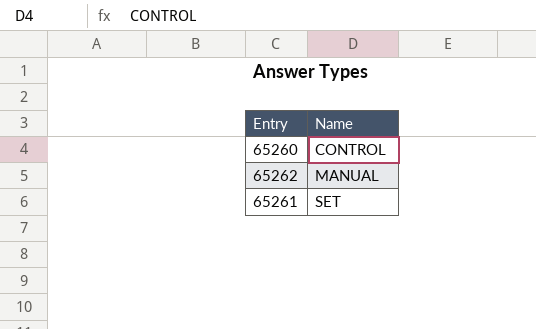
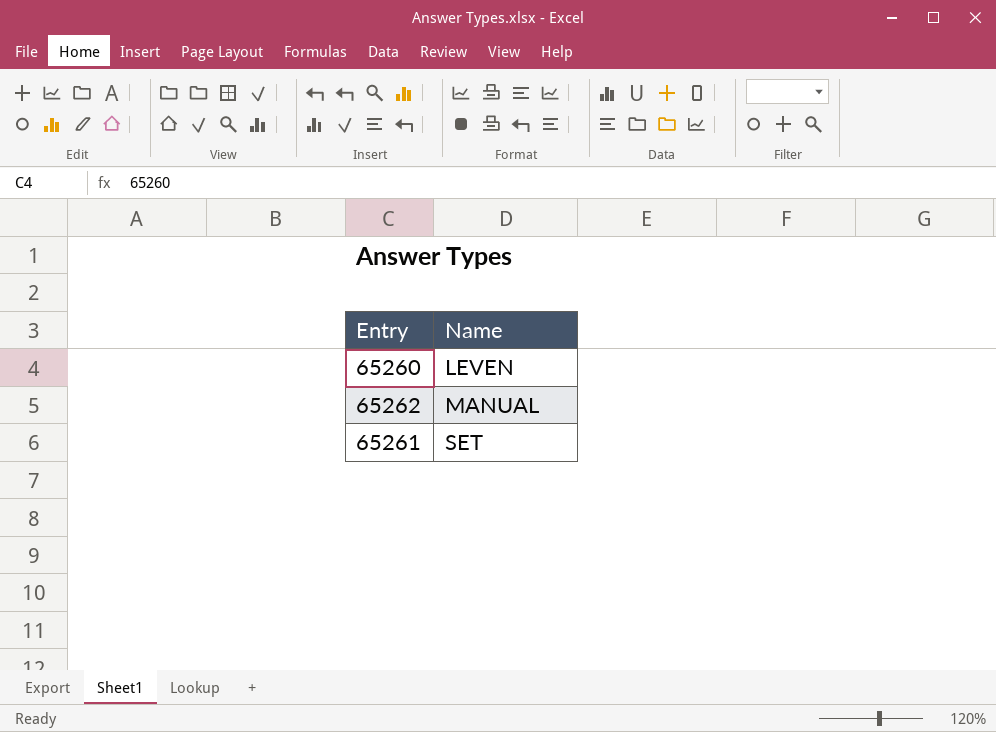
65260 | Name: CONTROL -> LEVEN

